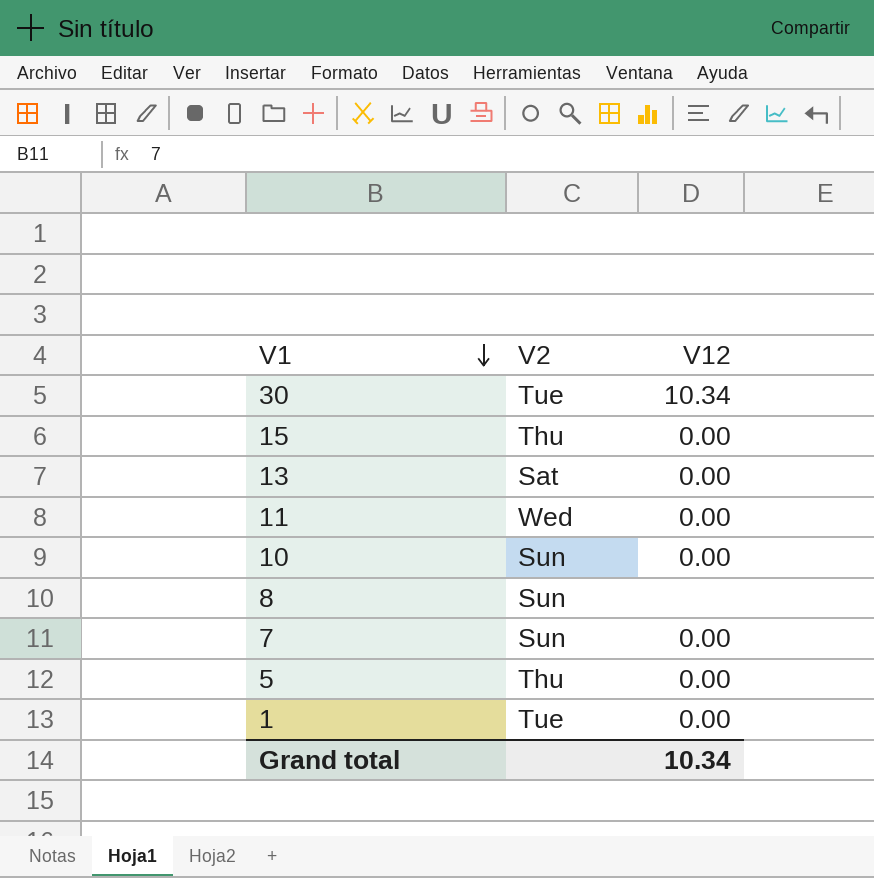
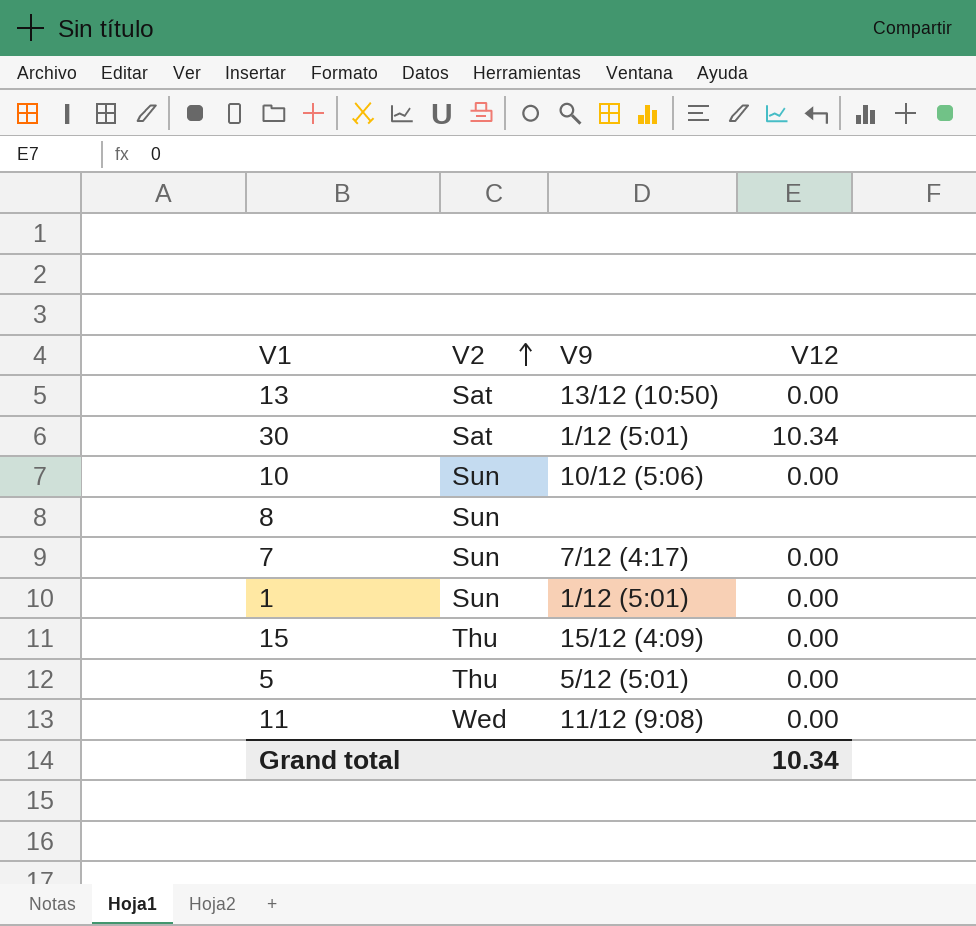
row order: V1 descending -> V2 ascending
column V9 | position: none -> 3
30 | V2: Tue -> Sat
1 | V2: Tue -> Sun

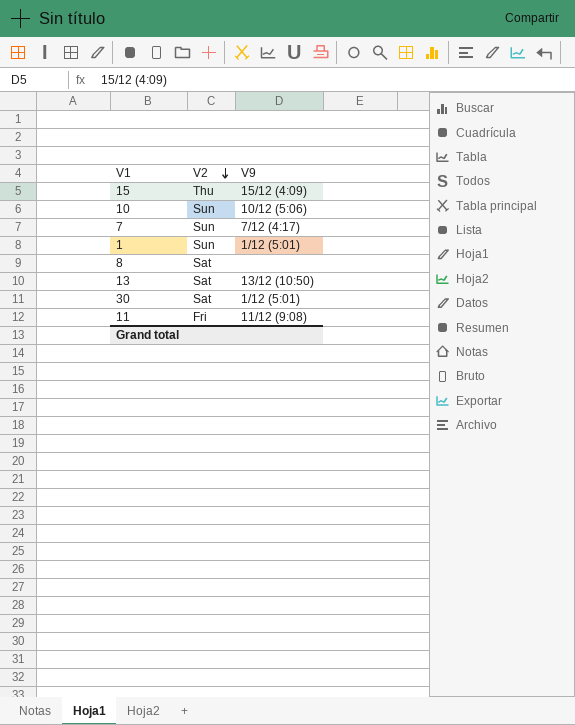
row order: V2 ascending -> V2 descending
column V12 | position: 4 -> none
row 5: Thu | 5/12 (5:01) | 0.00 -> none
8 | V2: Sun -> Sat
11 | V2: Wed -> Fri

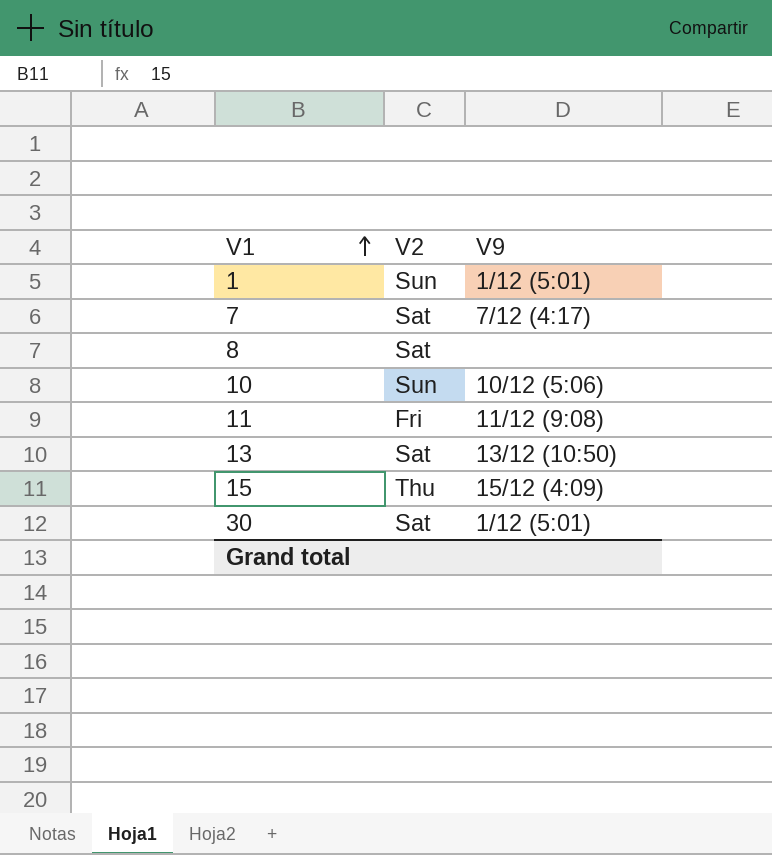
row order: V2 descending -> V1 ascending
7 | V2: Sun -> Sat

